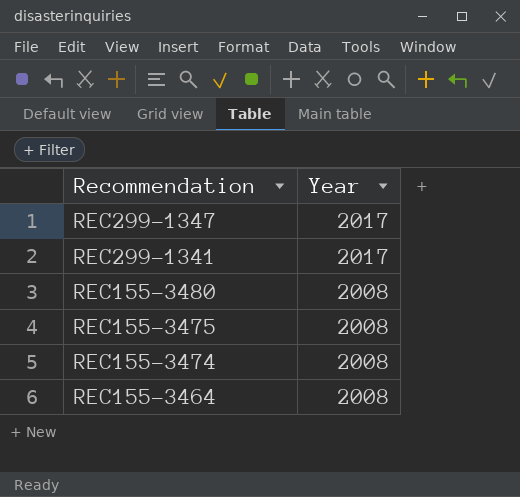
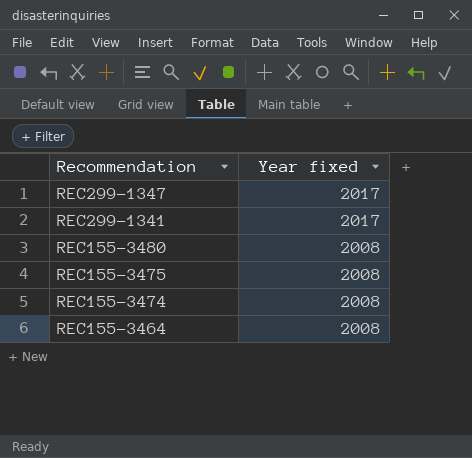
column name: Year -> Year fixed

